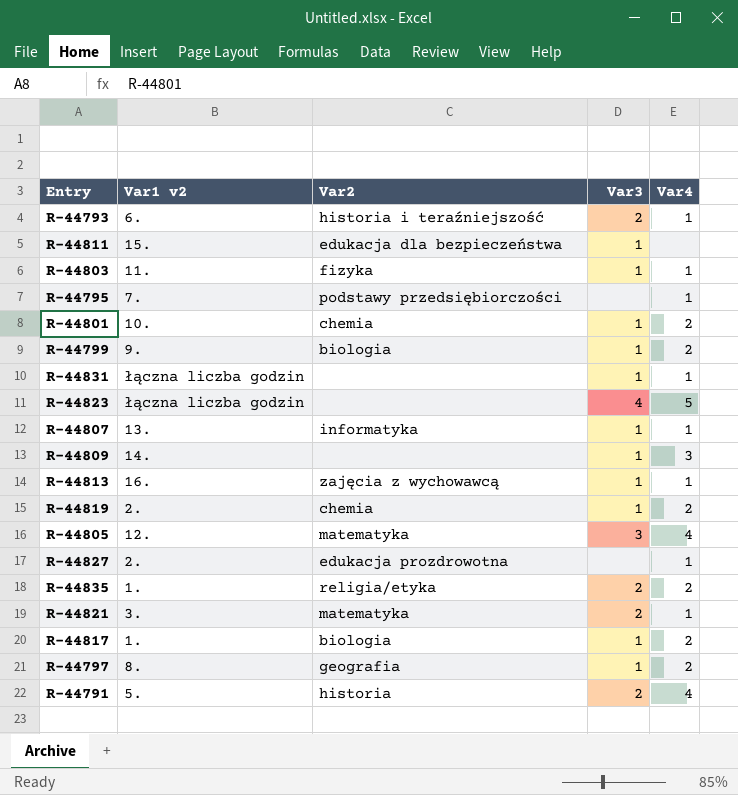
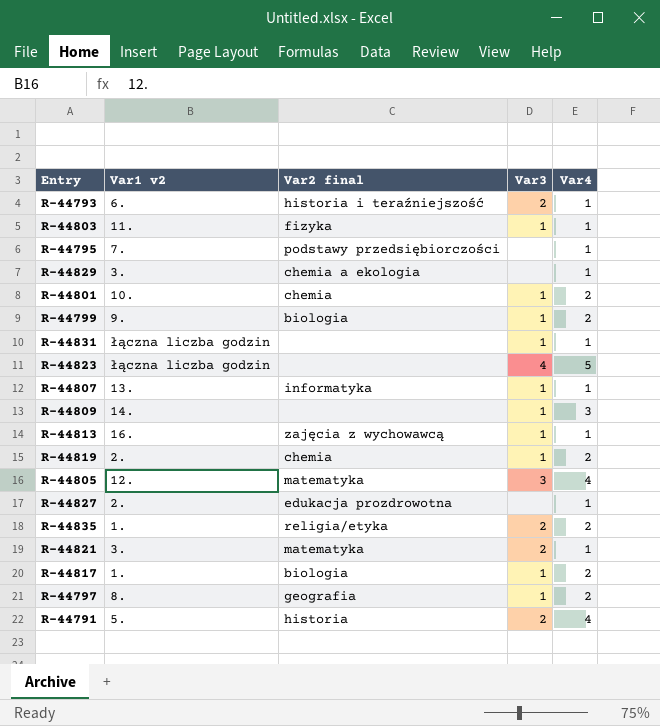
column name: Var2 -> Var2 final
row R-44811: 15. | edukacja dla bezpieczeństwa | 1 | none -> none
row R-44829: none -> 3. | chemia a ekologia | none | 1

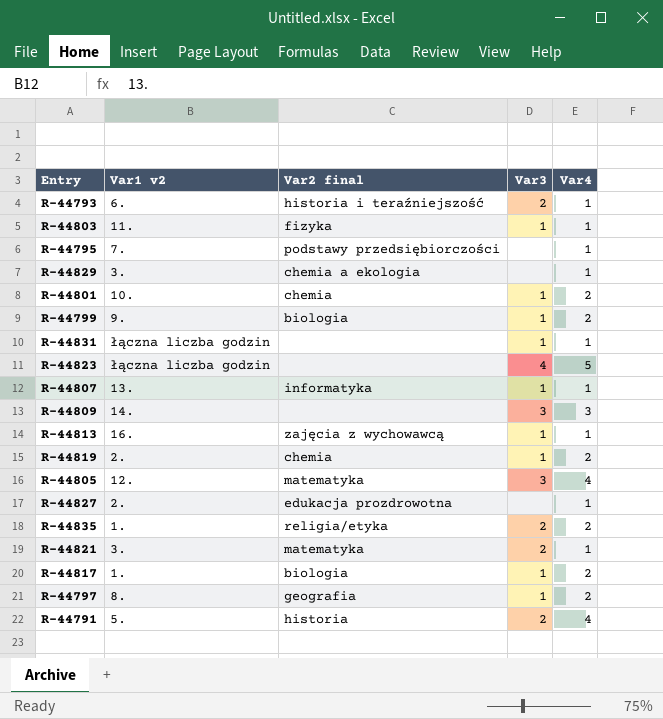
R-44809 | Var3: 1 -> 3

